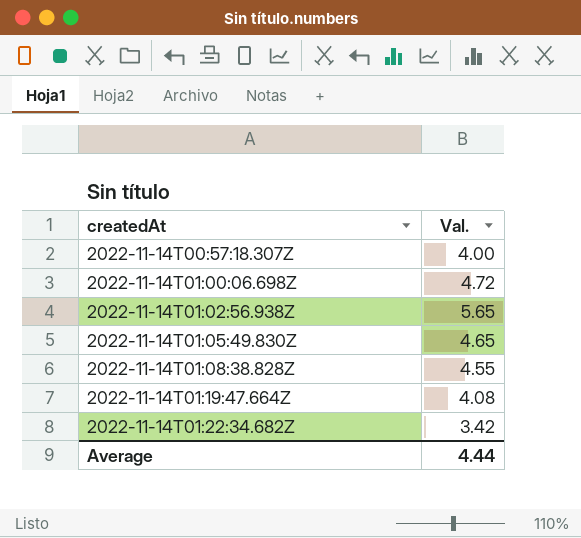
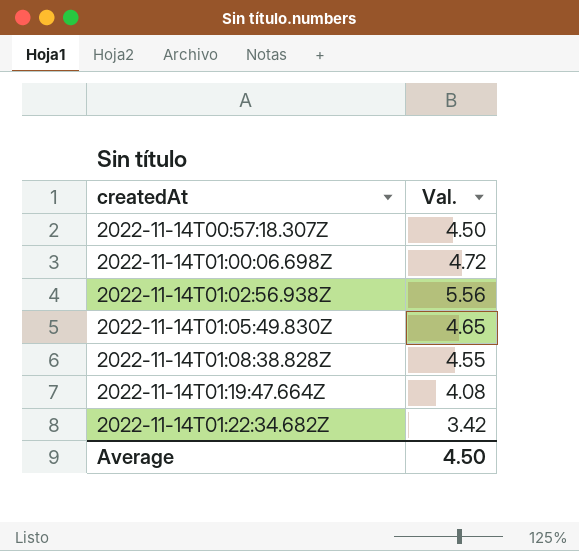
2022-11-14T00:57:18.307Z | Val.: 4.00 -> 4.50
2022-11-14T01:02:56.938Z | Val.: 5.65 -> 5.56
Average | Val.: 4.44 -> 4.50

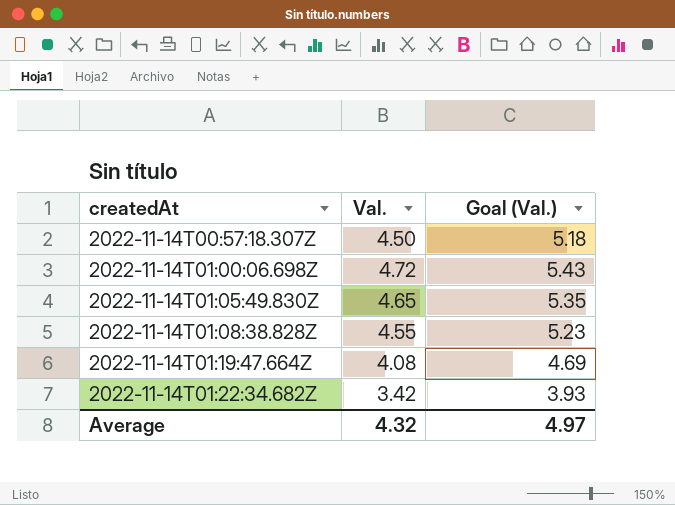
column Goal (Val.) | formula: none -> [Val.] * 1.15
row 2022-11-14T01:02:56.938Z: 5.56 -> none
Average | Val.: 4.50 -> 4.32

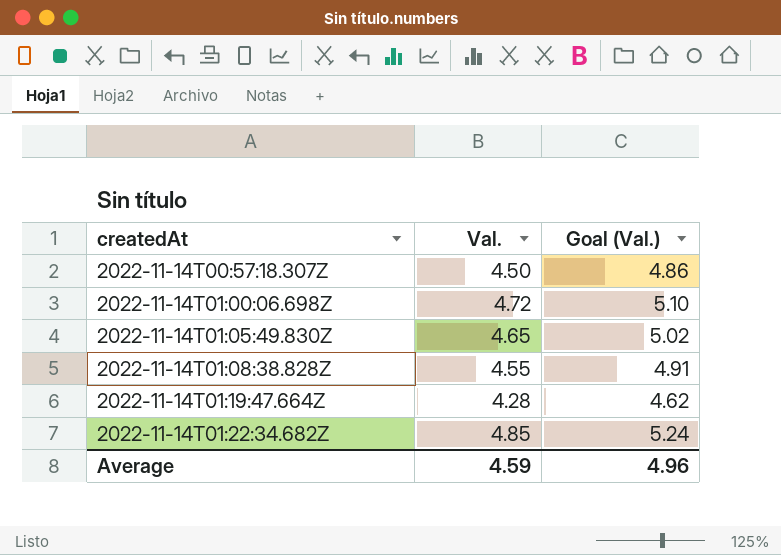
column Goal (Val.) | formula: [Val.] * 1.15 -> [Val.] * 1.08
2022-11-14T01:19:47.664Z | Val.: 4.08 -> 4.28
2022-11-14T01:22:34.682Z | Val.: 3.42 -> 4.85
Average | Val.: 4.32 -> 4.59
Average | Goal (Val.): 4.97 -> 4.96

